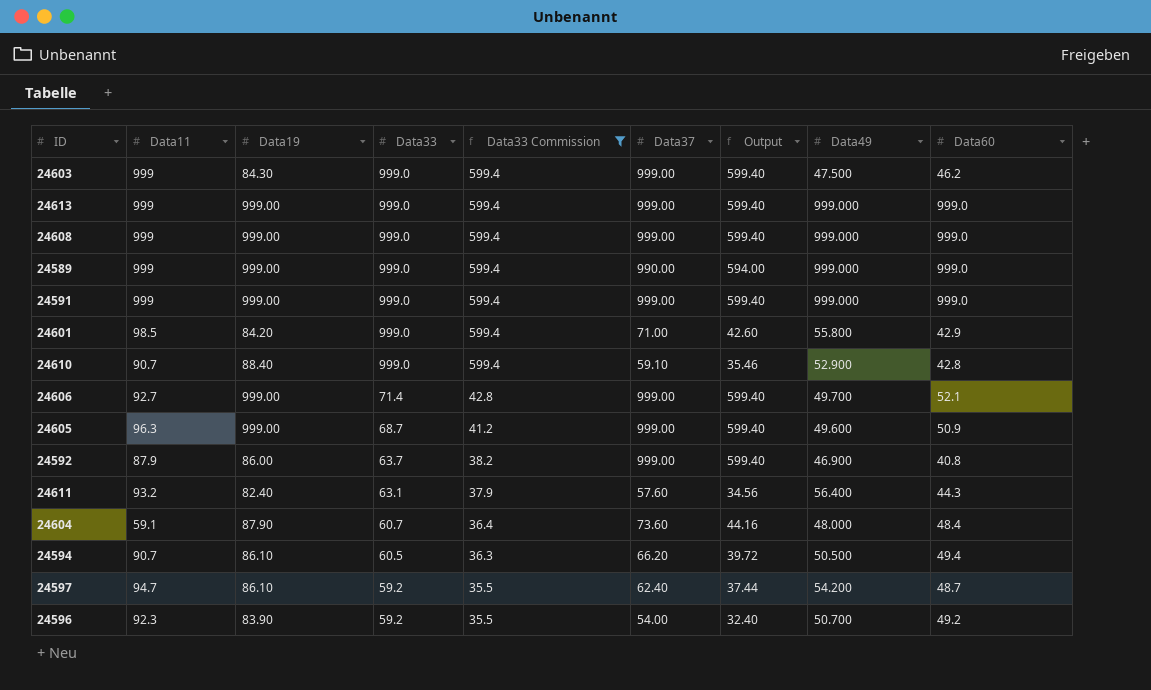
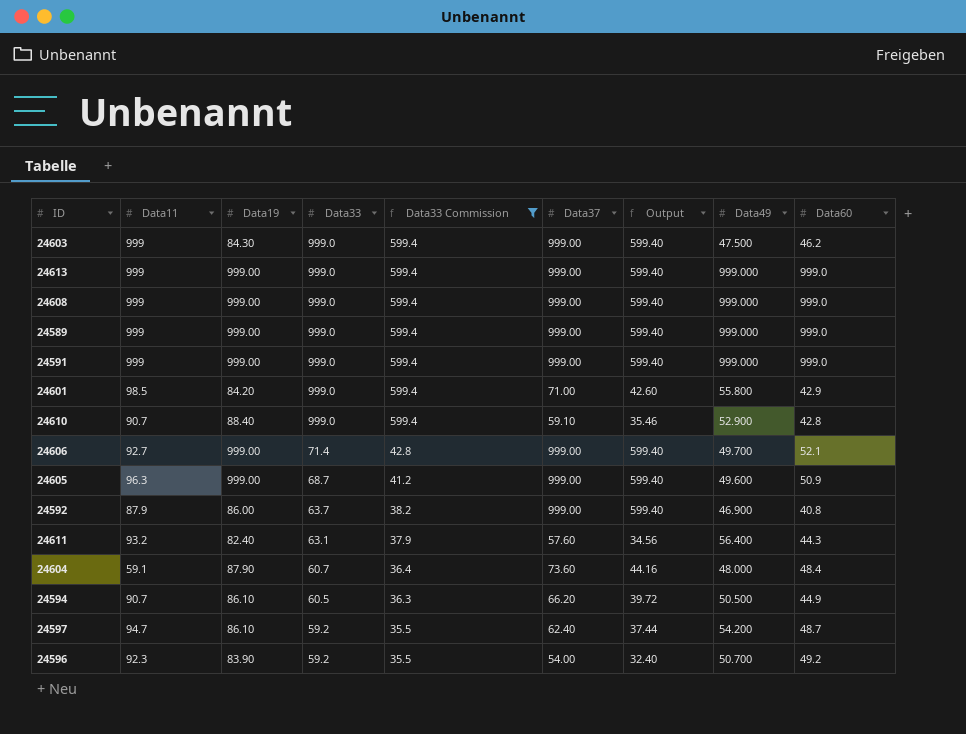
24589 | Data37: 990.00 -> 999.00
24589 | Output: 594.00 -> 599.40
24594 | Data60: 49.4 -> 44.9

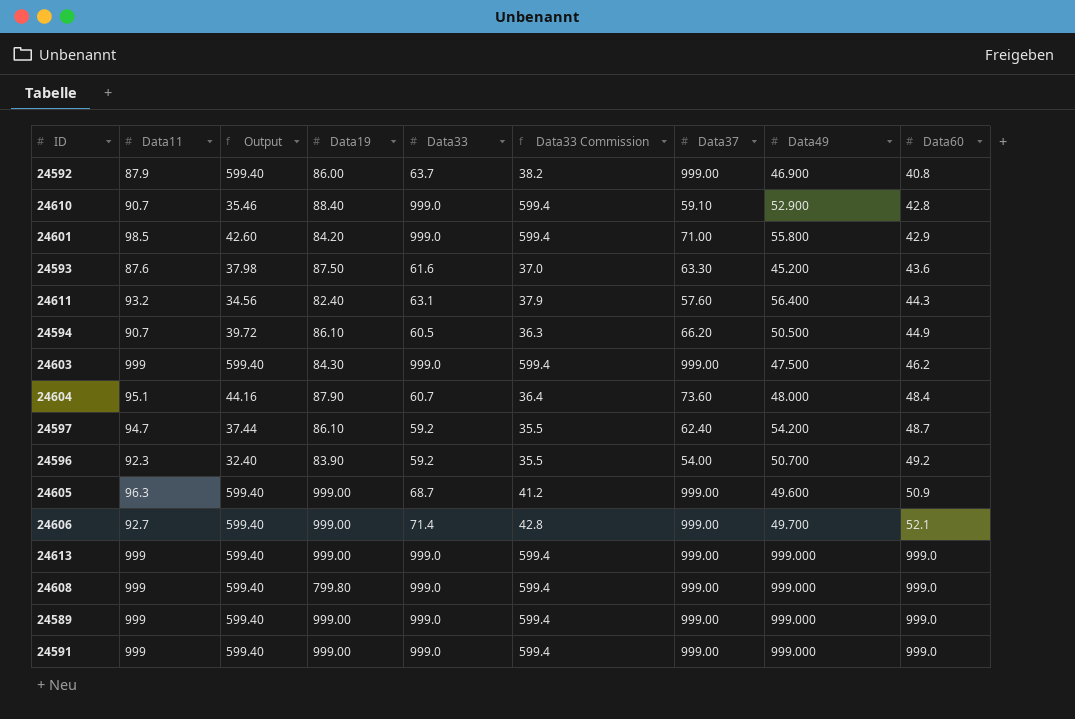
filter: Data33 Commission != 37.0 -> none
row order: Data33 descending -> Data60 ascending
column Output | position: 7 -> 3
24604 | Data11: 59.1 -> 95.1
24608 | Data19: 999.00 -> 799.80

